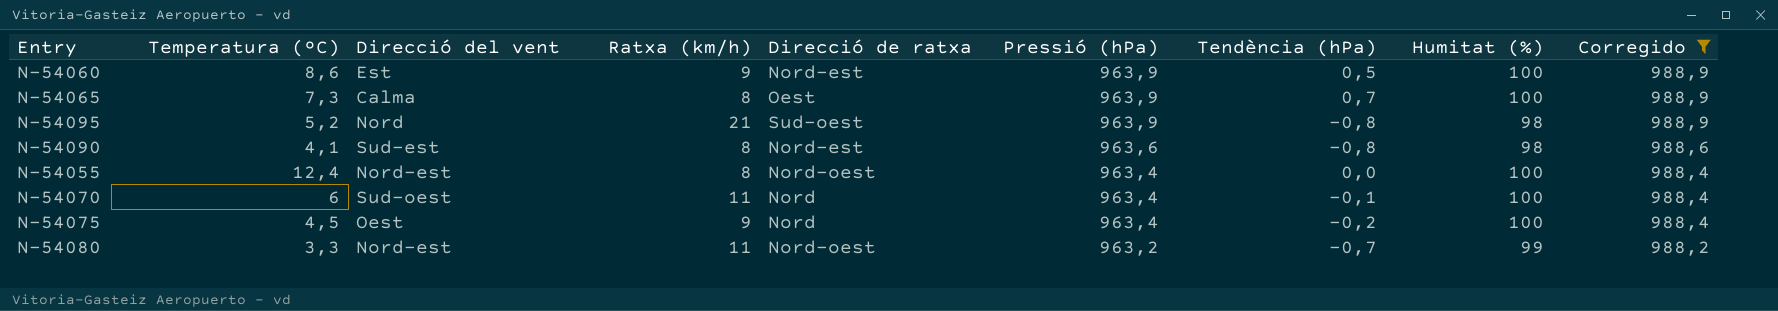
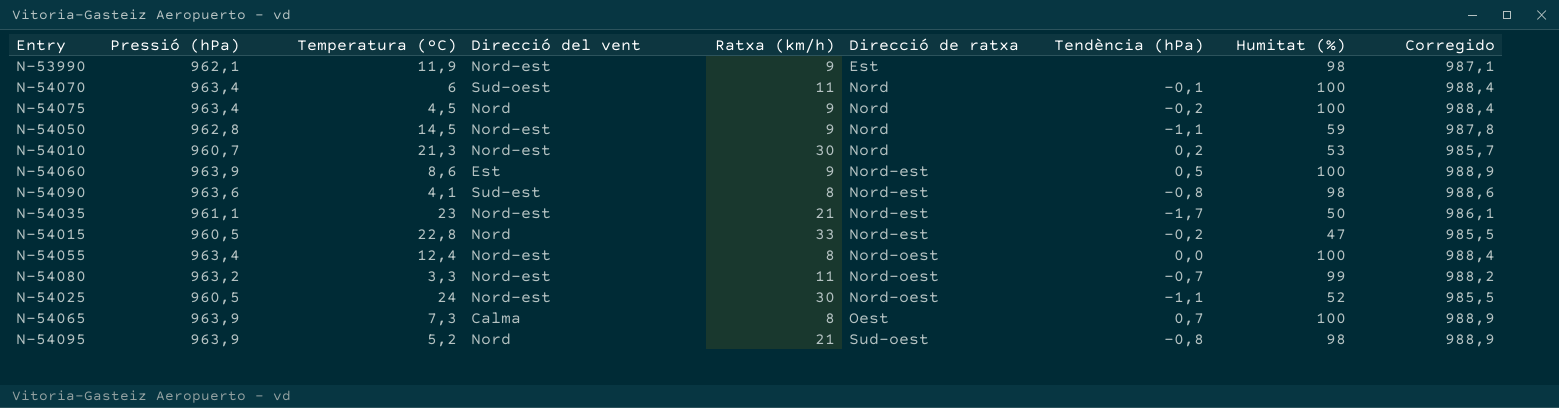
filter: Corregido >= 988,2 -> none
row order: Pressió (hPa) descending -> Direcció de ratxa ascending
column Pressió (hPa) | position: 6 -> 2
N-54075 | Direcció del vent: Oest -> Nord

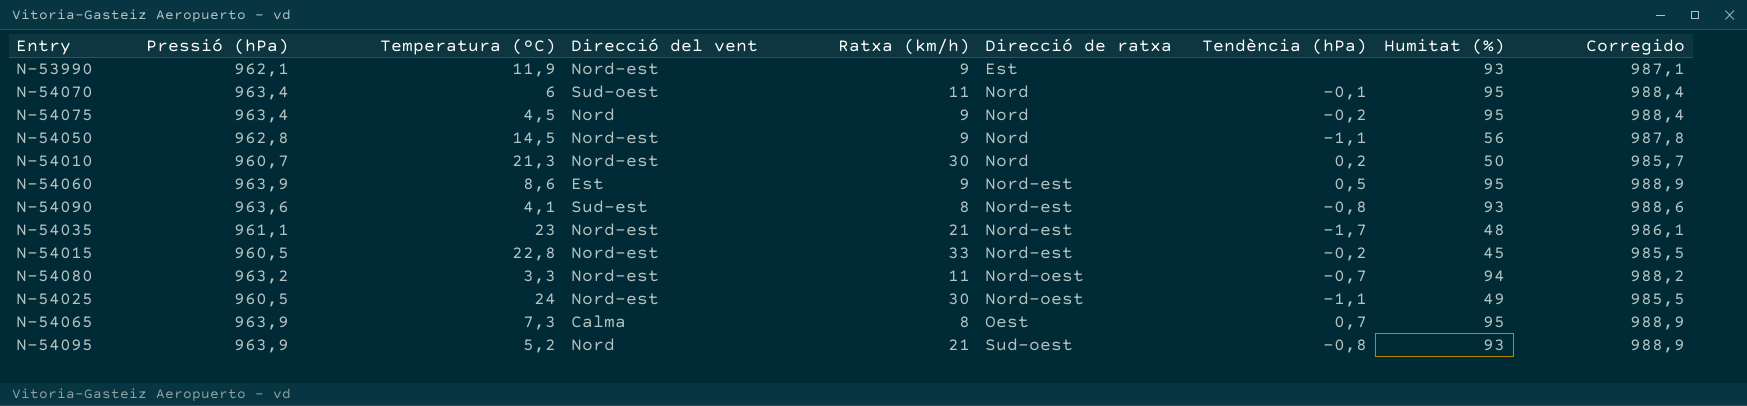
row N-54055: 963,4 | 12,4 | Nord-est | 8 | Nord-oest | 0,0 | 100 | 988,4 -> none
N-53990 | Humitat (%): 98 -> 93
N-54070 | Humitat (%): 100 -> 95
N-54075 | Humitat (%): 100 -> 95
N-54050 | Humitat (%): 59 -> 56
N-54010 | Humitat (%): 53 -> 50
N-54060 | Humitat (%): 100 -> 95
N-54090 | Humitat (%): 98 -> 93
N-54035 | Humitat (%): 50 -> 48
N-54015 | Direcció del vent: Nord -> Nord-est
N-54015 | Humitat (%): 47 -> 45
N-54080 | Humitat (%): 99 -> 94
N-54025 | Humitat (%): 52 -> 49
N-54065 | Humitat (%): 100 -> 95
N-54095 | Humitat (%): 98 -> 93

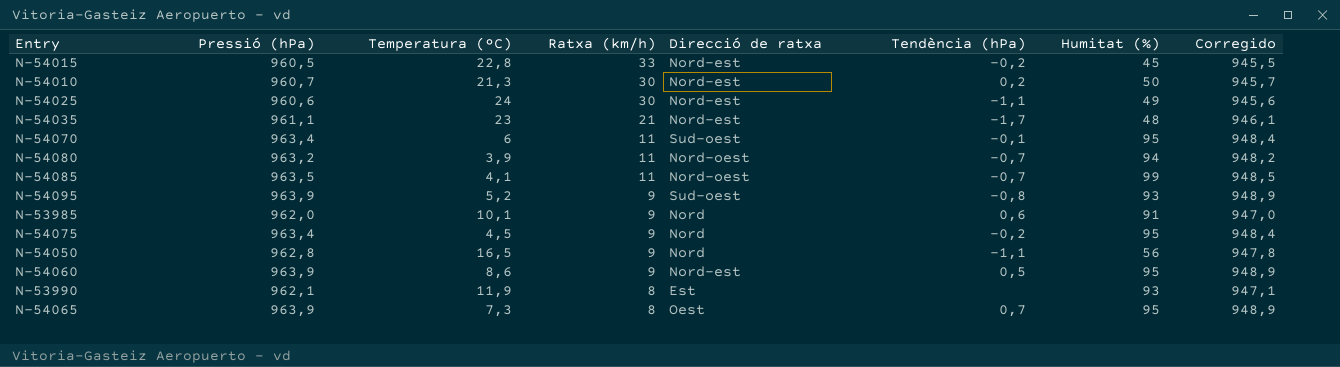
row order: Direcció de ratxa ascending -> Ratxa (km/h) descending
column Direcció del vent | position: 4 -> none
column Corregido | formula: [Pressió (hPa)] + 25 -> [Pressió (hPa)] - 15
row N-54090: 963,6 | 4,1 | Sud-est | 8 | Nord-est | -0,8 | 93 | 988,6 -> none
N-54010 | Direcció de ratxa: Nord -> Nord-est
N-54025 | Pressió (hPa): 960,5 -> 960,6
N-54025 | Direcció de ratxa: Nord-oest -> Nord-est
N-54070 | Direcció de ratxa: Nord -> Sud-oest
N-54080 | Temperatura (ºC): 3,3 -> 3,9
row N-54085: none -> 963,5 | 4,1 | 11 | Nord-oest | -0,7 | 99 | 948,5
N-54095 | Ratxa (km/h): 21 -> 9
row N-53985: none -> 962,0 | 10,1 | 9 | Nord | 0,6 | 91 | 947,0
N-54050 | Temperatura (ºC): 14,5 -> 16,5
N-53990 | Ratxa (km/h): 9 -> 8

